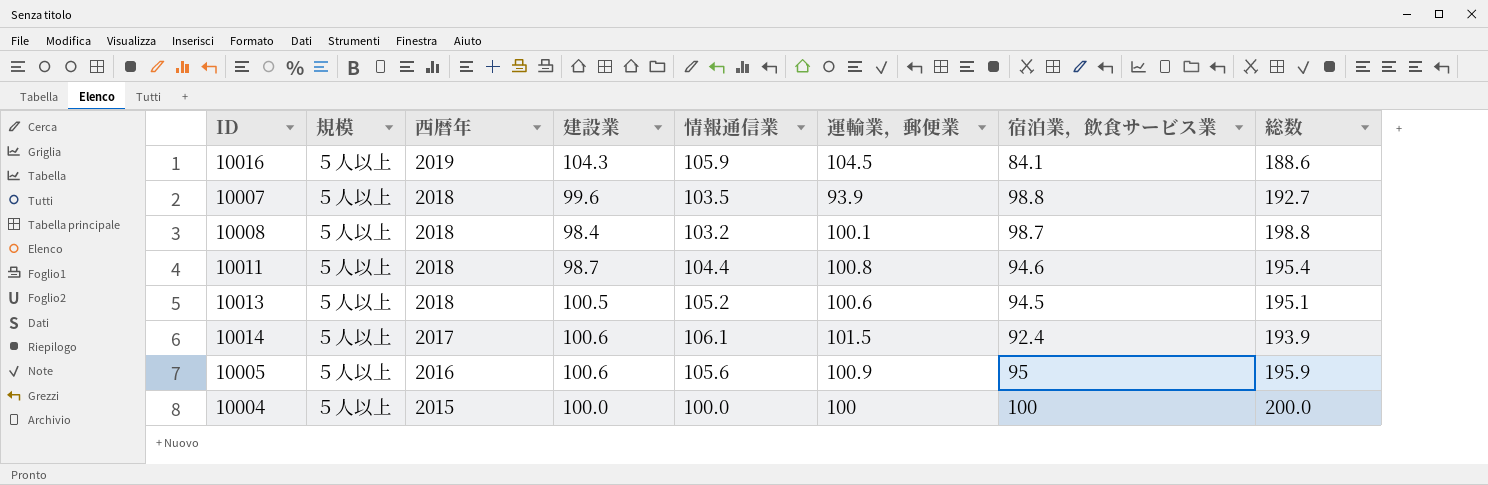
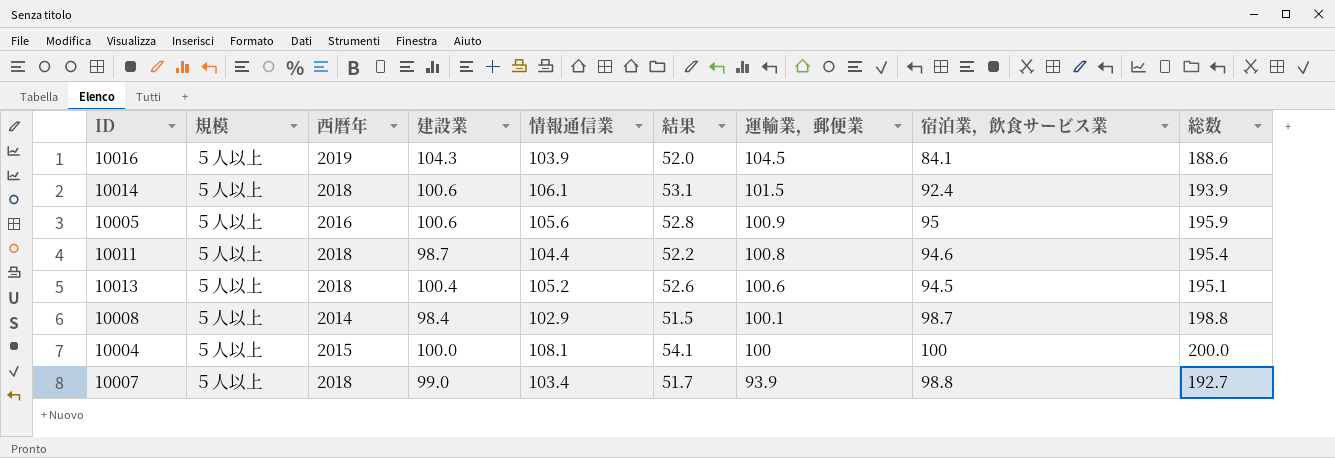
row order: 西暦年 descending -> 運輸業，郵便業 descending
column 結果 | formula: none -> [情報通信業] * 0.5
10016 | 情報通信業: 105.9 -> 103.9
10014 | 西暦年: 2017 -> 2018
10013 | 建設業: 100.5 -> 100.4
10008 | 西暦年: 2018 -> 2014
10008 | 情報通信業: 103.2 -> 102.9
10004 | 情報通信業: 100.0 -> 108.1
10007 | 建設業: 99.6 -> 99.0
10007 | 情報通信業: 103.5 -> 103.4

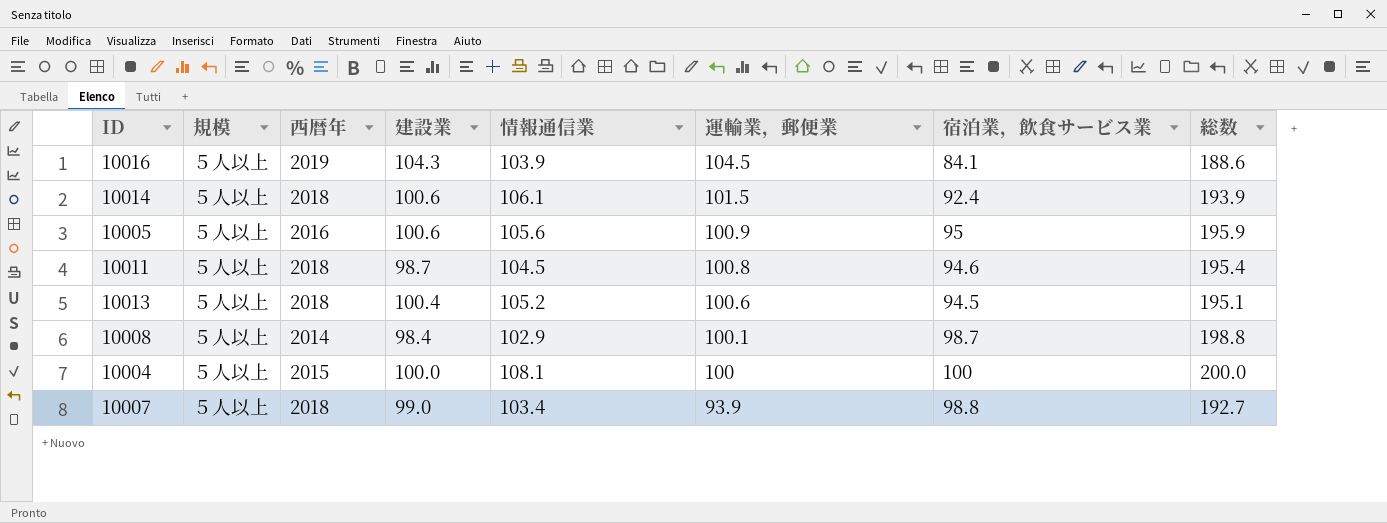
column 結果 | formula: [情報通信業] * 0.5 -> none
10011 | 情報通信業: 104.4 -> 104.5

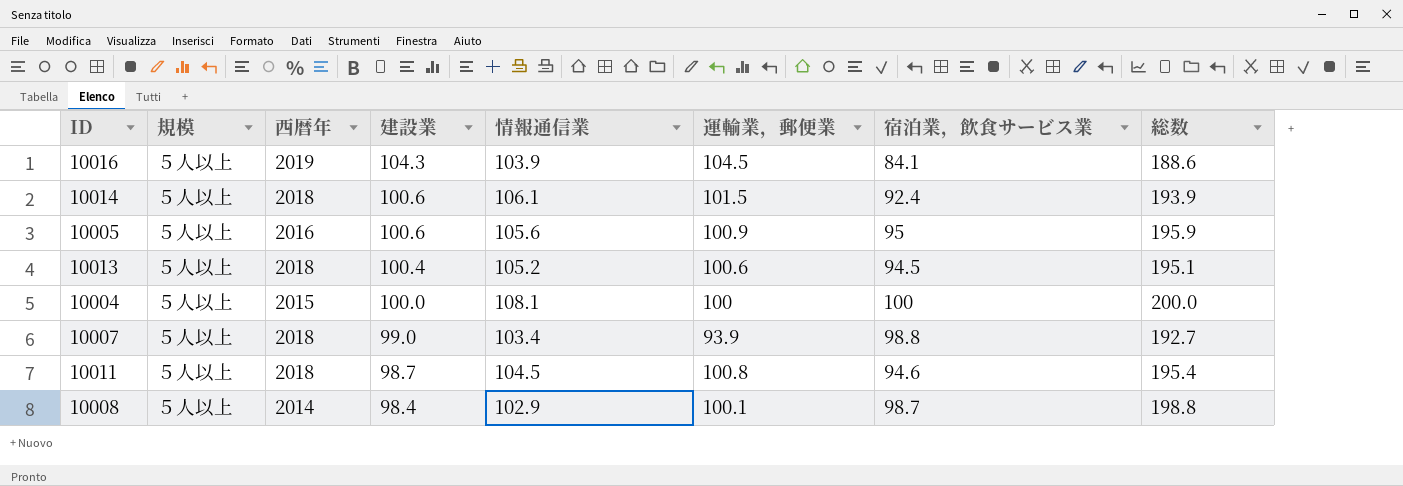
row order: 運輸業，郵便業 descending -> 建設業 descending

